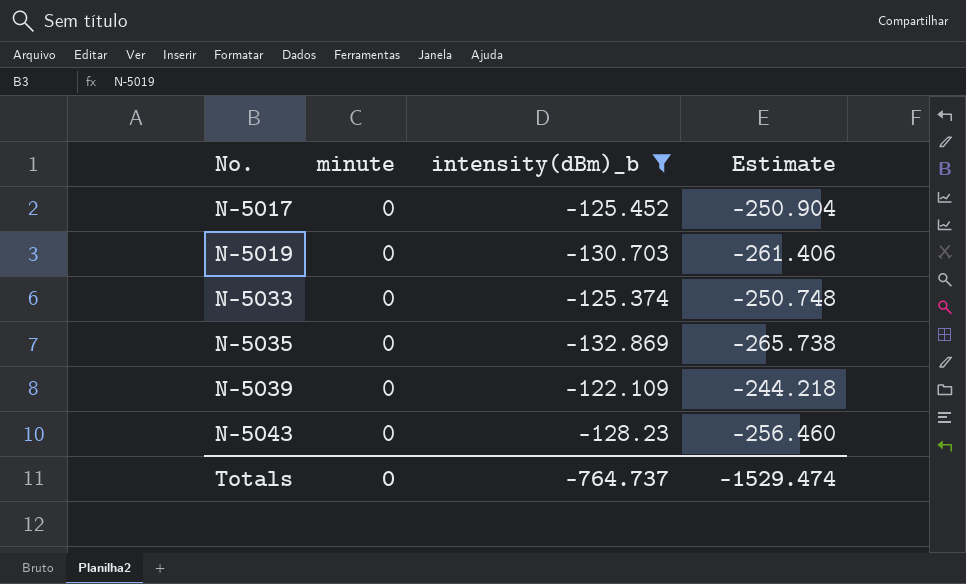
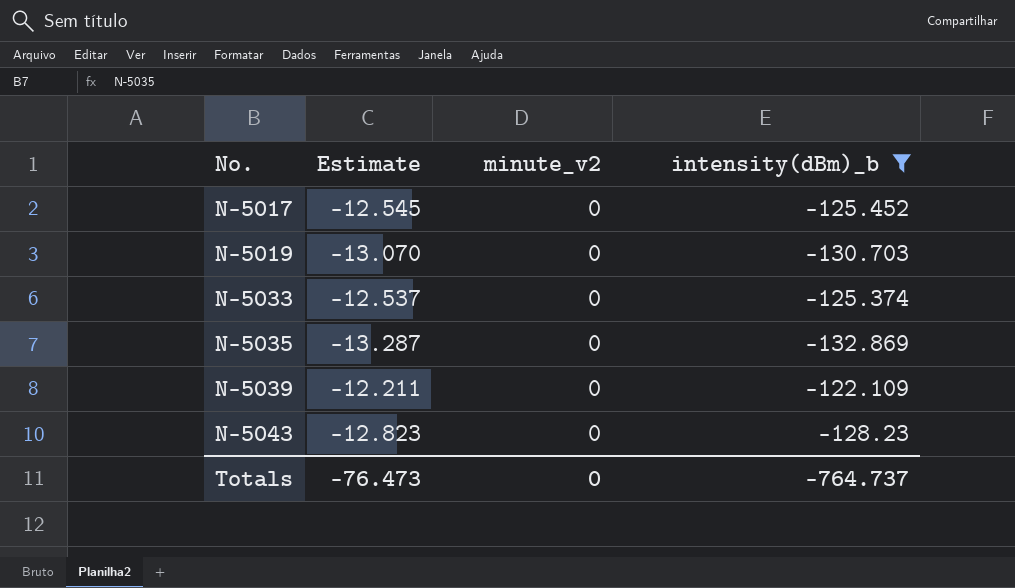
column Estimate | formula: [intensity(dBm)_b] * 2 -> [intensity(dBm)_b] * 0.1
column Estimate | position: 4 -> 2
column name: minute -> minute_v2
Totals | Estimate: -1529.474 -> -76.473

